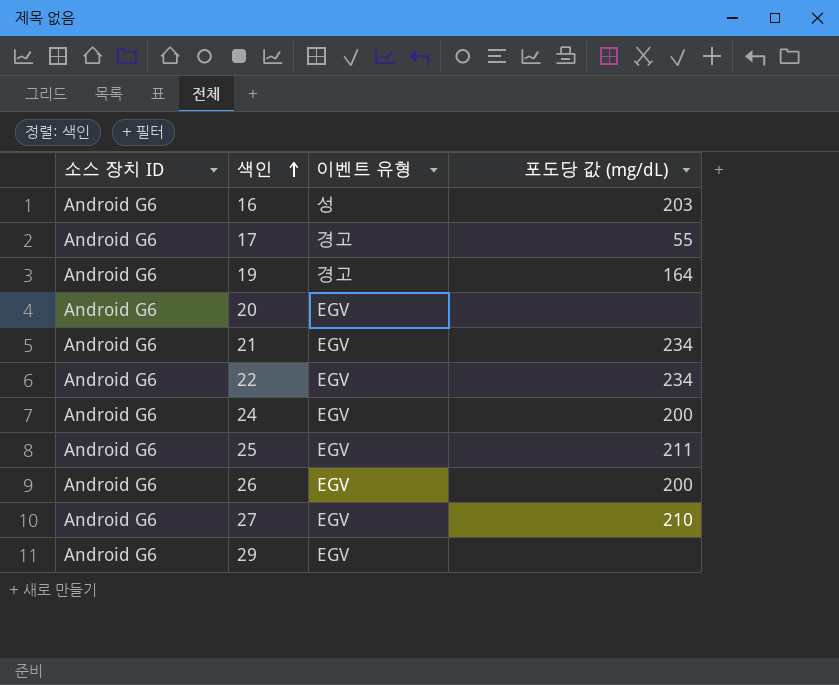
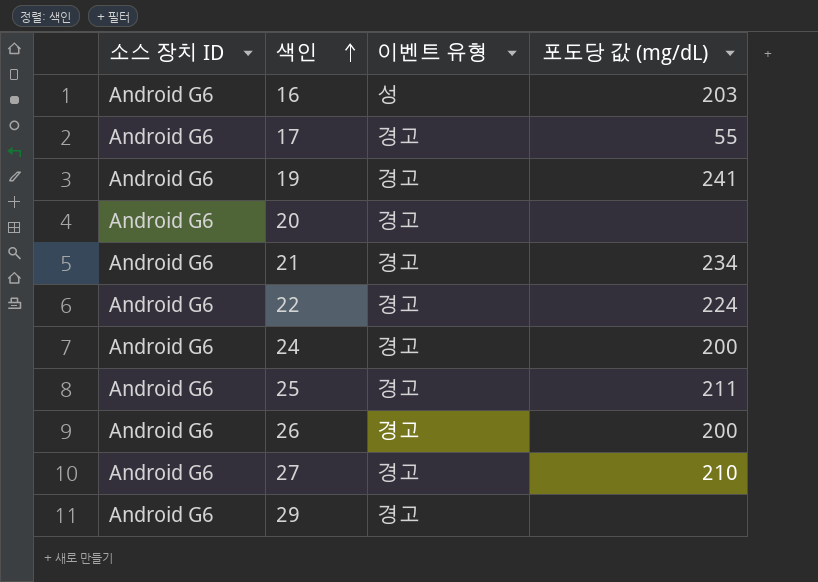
19 | 포도당 값 (mg/dL): 164 -> 241
20 | 이벤트 유형: EGV -> 경고
21 | 이벤트 유형: EGV -> 경고
22 | 이벤트 유형: EGV -> 경고
22 | 포도당 값 (mg/dL): 234 -> 224
24 | 이벤트 유형: EGV -> 경고
25 | 이벤트 유형: EGV -> 경고
26 | 이벤트 유형: EGV -> 경고
27 | 이벤트 유형: EGV -> 경고
29 | 이벤트 유형: EGV -> 경고

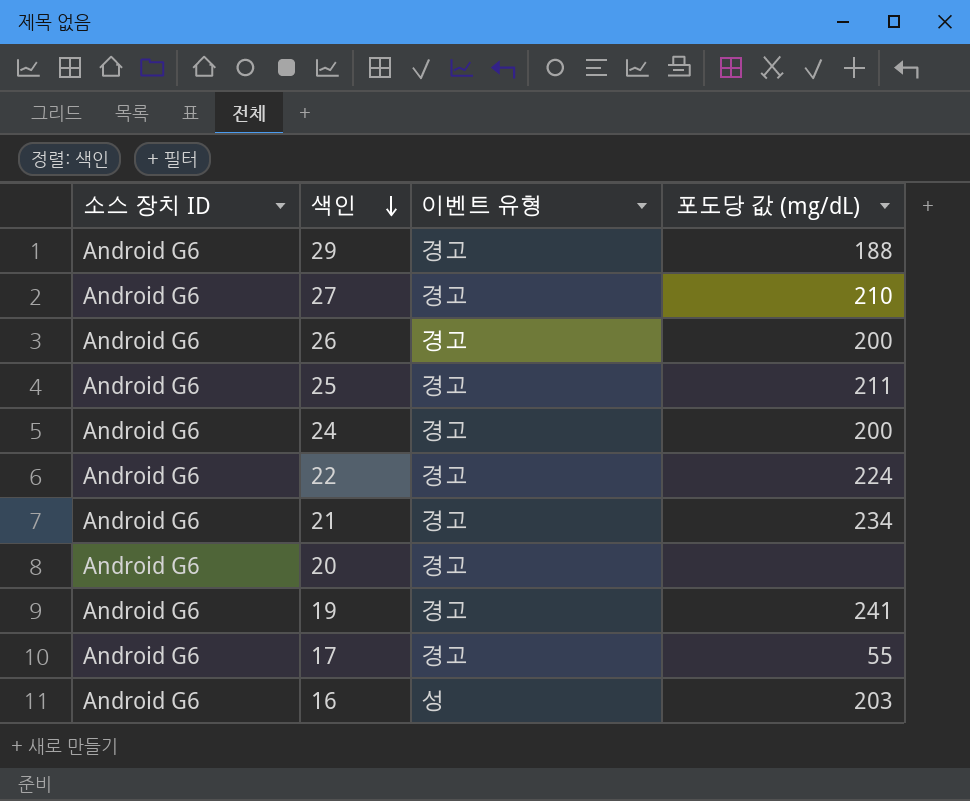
row order: 색인 ascending -> 색인 descending
29 | 포도당 값 (mg/dL): none -> 188

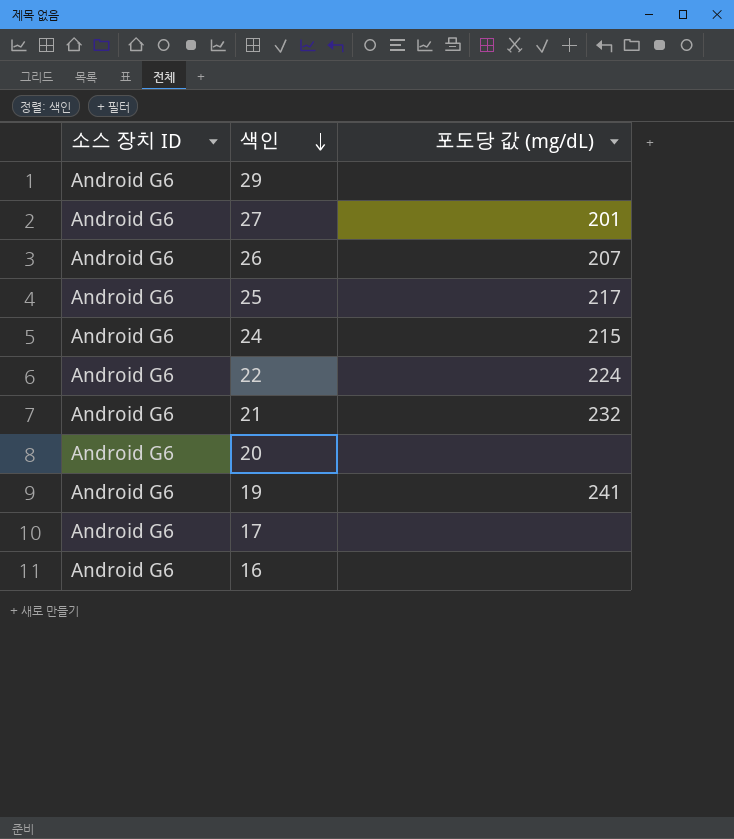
column 이벤트 유형 | position: 3 -> none
29 | 포도당 값 (mg/dL): 188 -> none
27 | 포도당 값 (mg/dL): 210 -> 201
26 | 포도당 값 (mg/dL): 200 -> 207
25 | 포도당 값 (mg/dL): 211 -> 217
24 | 포도당 값 (mg/dL): 200 -> 215
21 | 포도당 값 (mg/dL): 234 -> 232
17 | 포도당 값 (mg/dL): 55 -> none
16 | 포도당 값 (mg/dL): 203 -> none

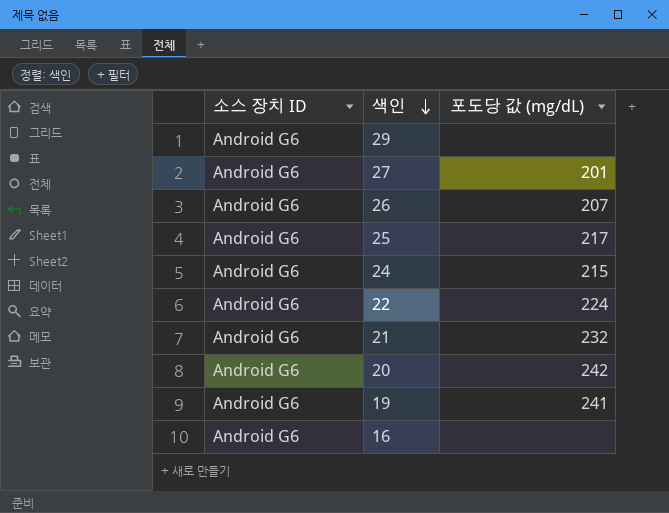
row 17: Android G6 | none -> none
20 | 포도당 값 (mg/dL): none -> 242

